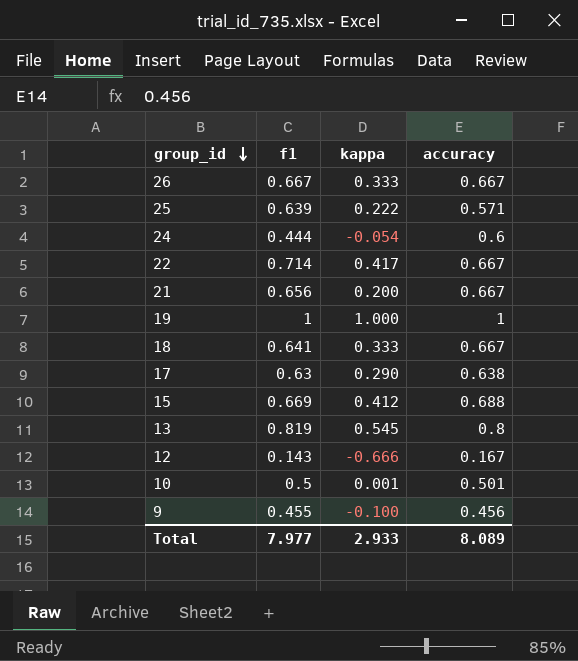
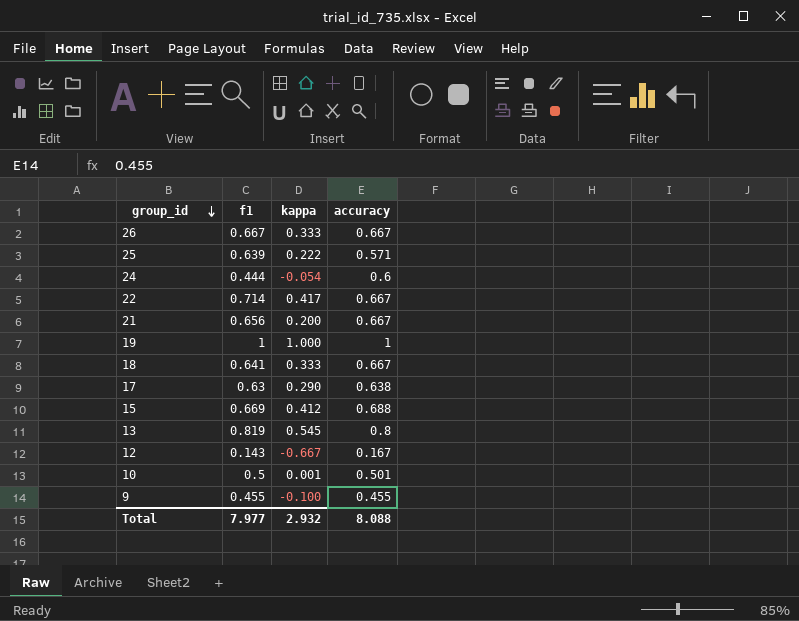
12 | kappa: -0.666 -> -0.667
9 | accuracy: 0.456 -> 0.455
Total | kappa: 2.933 -> 2.932
Total | accuracy: 8.089 -> 8.088

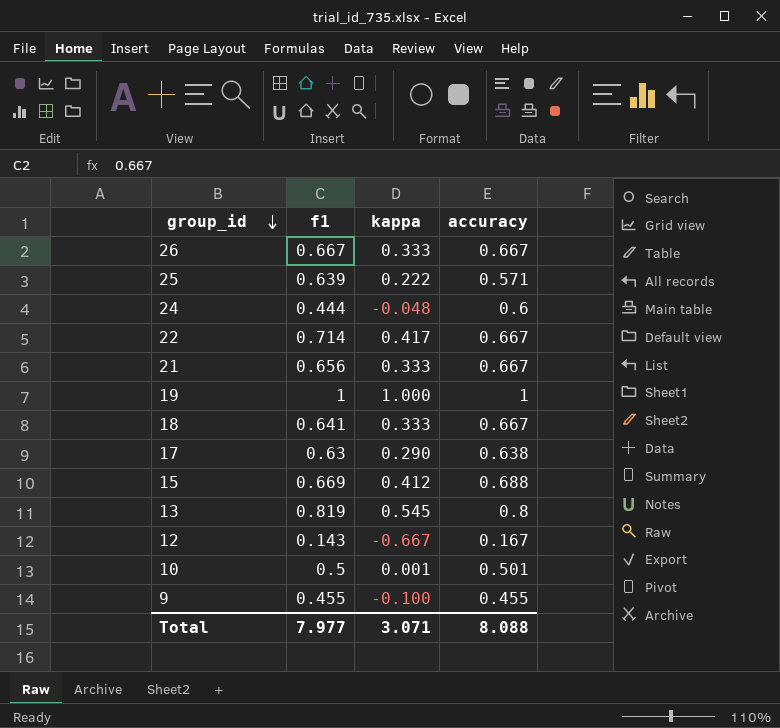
24 | kappa: -0.054 -> -0.048
21 | kappa: 0.200 -> 0.333
Total | kappa: 2.932 -> 3.071

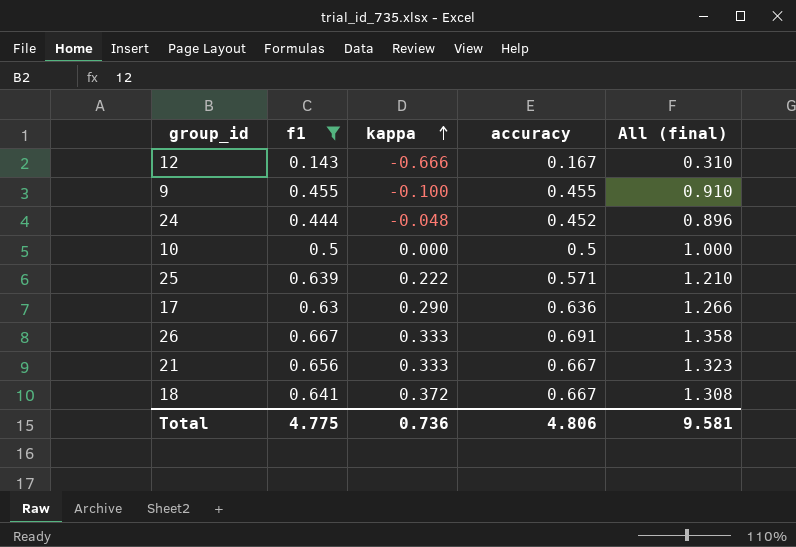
filter: none -> f1 <= 0.667
row order: group_id descending -> kappa ascending
column All (final) | formula: none -> [f1] + [accuracy]
12 | kappa: -0.667 -> -0.666
24 | accuracy: 0.6 -> 0.452
10 | kappa: 0.001 -> 0.000
10 | accuracy: 0.501 -> 0.5
17 | accuracy: 0.638 -> 0.636
26 | accuracy: 0.667 -> 0.691
18 | kappa: 0.333 -> 0.372
Total | f1: 7.977 -> 4.775
Total | kappa: 3.071 -> 0.736
Total | accuracy: 8.088 -> 4.806

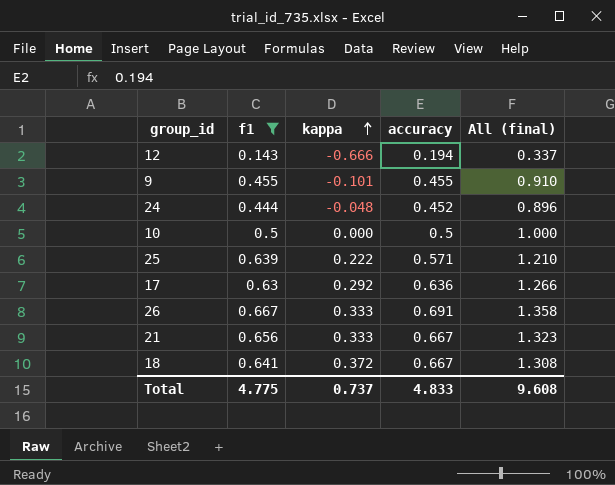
12 | accuracy: 0.167 -> 0.194
12 | All (final): 0.310 -> 0.337
9 | kappa: -0.100 -> -0.101
17 | kappa: 0.290 -> 0.292
Total | kappa: 0.736 -> 0.737
Total | accuracy: 4.806 -> 4.833
Total | All (final): 9.581 -> 9.608

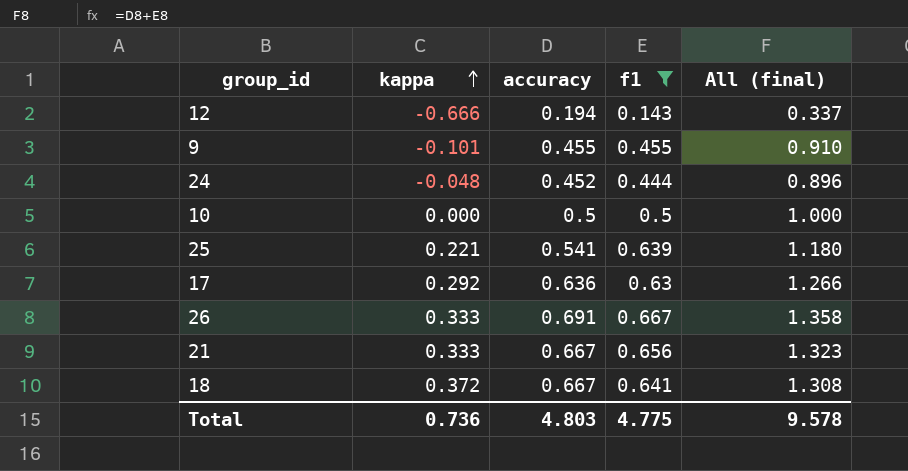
column f1 | position: 2 -> 4
25 | kappa: 0.222 -> 0.221
25 | accuracy: 0.571 -> 0.541
25 | All (final): 1.210 -> 1.180
Total | kappa: 0.737 -> 0.736
Total | accuracy: 4.833 -> 4.803
Total | All (final): 9.608 -> 9.578

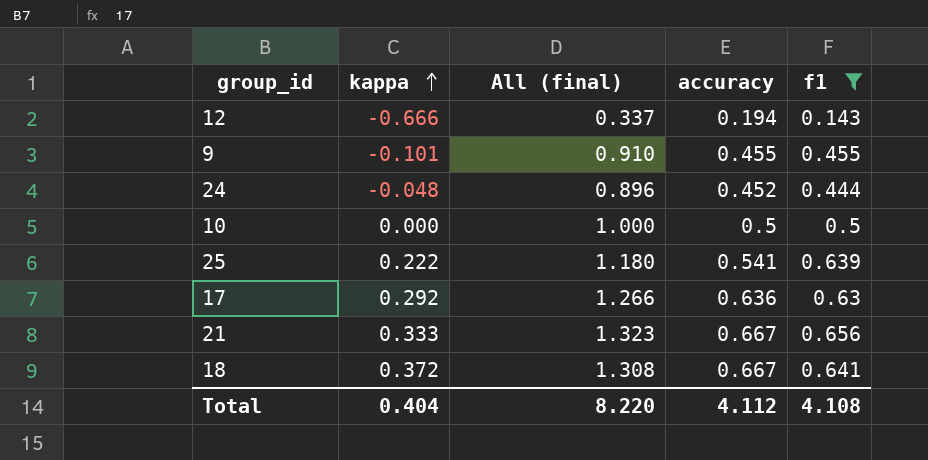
column All (final) | position: 5 -> 3
row 26: 0.333 | 0.691 | 0.667 | 1.358 -> none
25 | kappa: 0.221 -> 0.222
Total | kappa: 0.736 -> 0.404
Total | All (final): 9.578 -> 8.220
Total | accuracy: 4.803 -> 4.112
Total | f1: 4.775 -> 4.108

